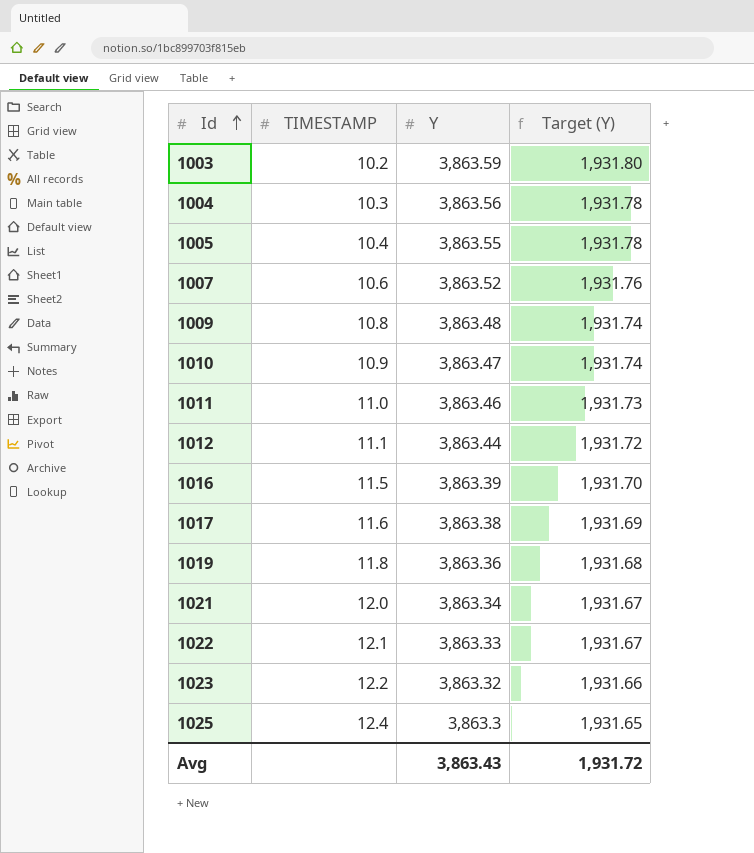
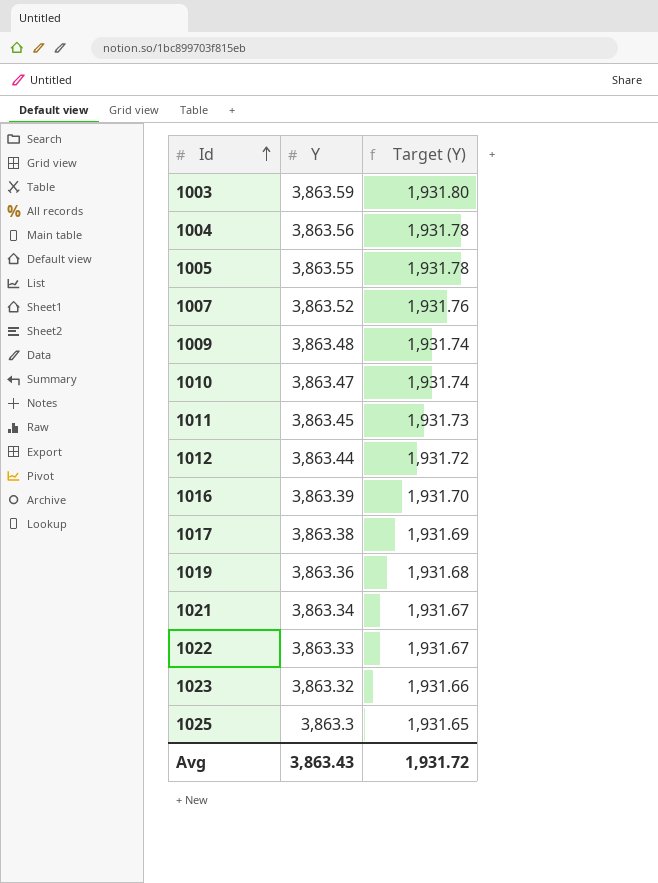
column TIMESTAMP | position: 2 -> none
1011 | Y: 3,863.46 -> 3,863.45

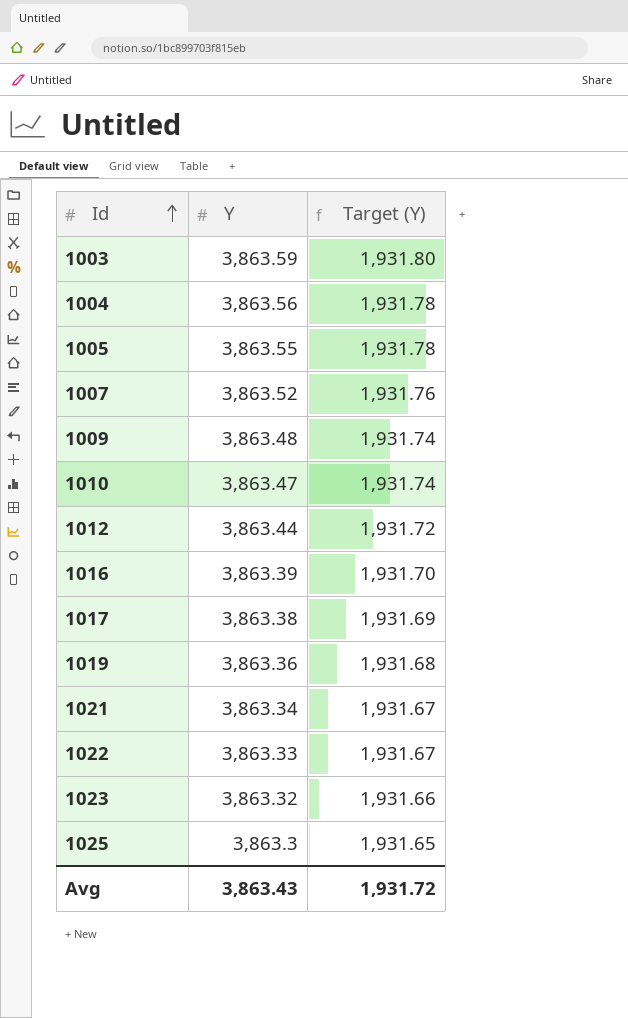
row 1011: 3,863.45 | 1,931.73 -> none

